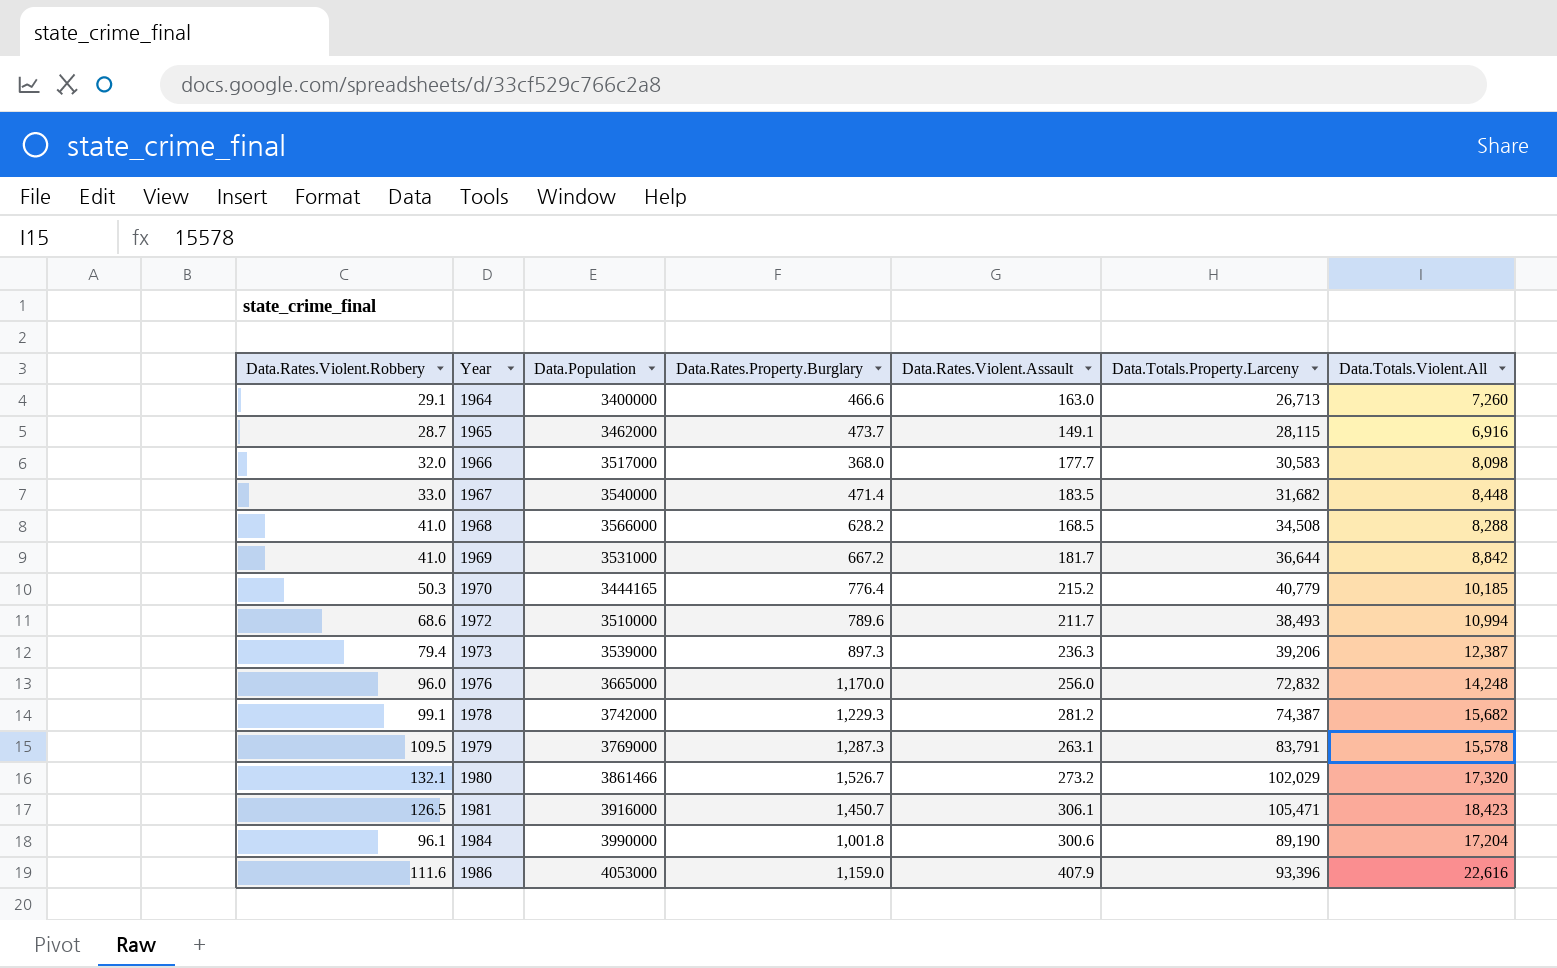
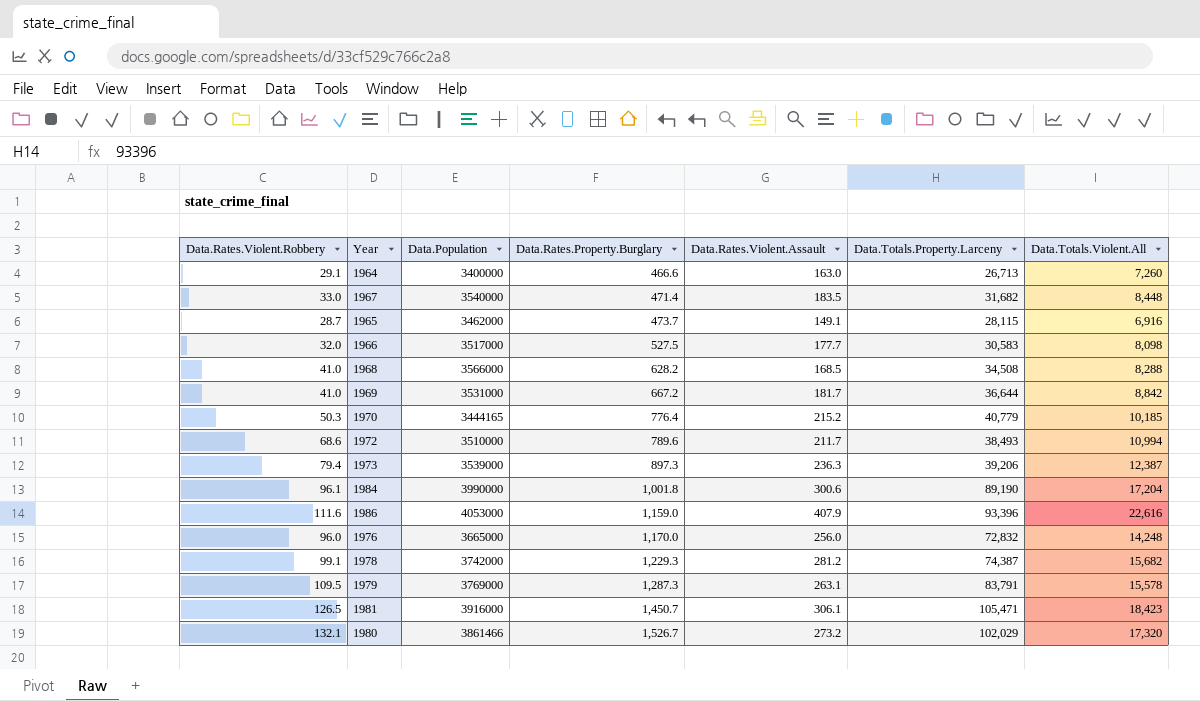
row order: Year ascending -> Data.Rates.Property.Burglary ascending
1966 | Data.Rates.Property.Burglary: 368.0 -> 527.5

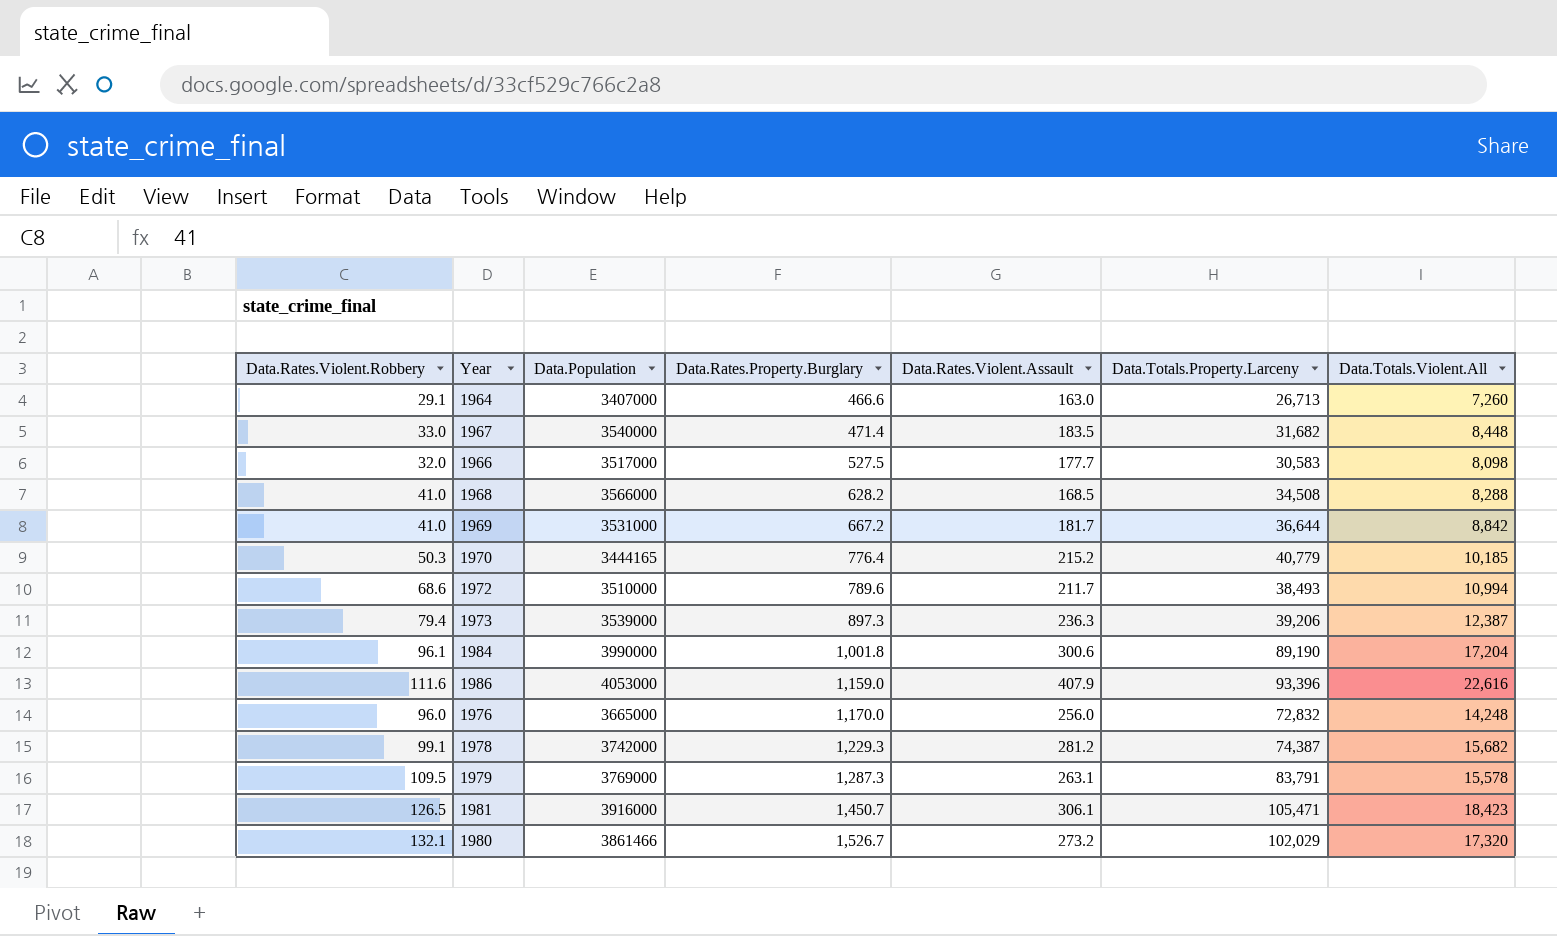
row 1965: 28.7 | 3462000 | 473.7 | 149.1 | 28,115 | 6,916 -> none
1964 | Data.Population: 3400000 -> 3407000

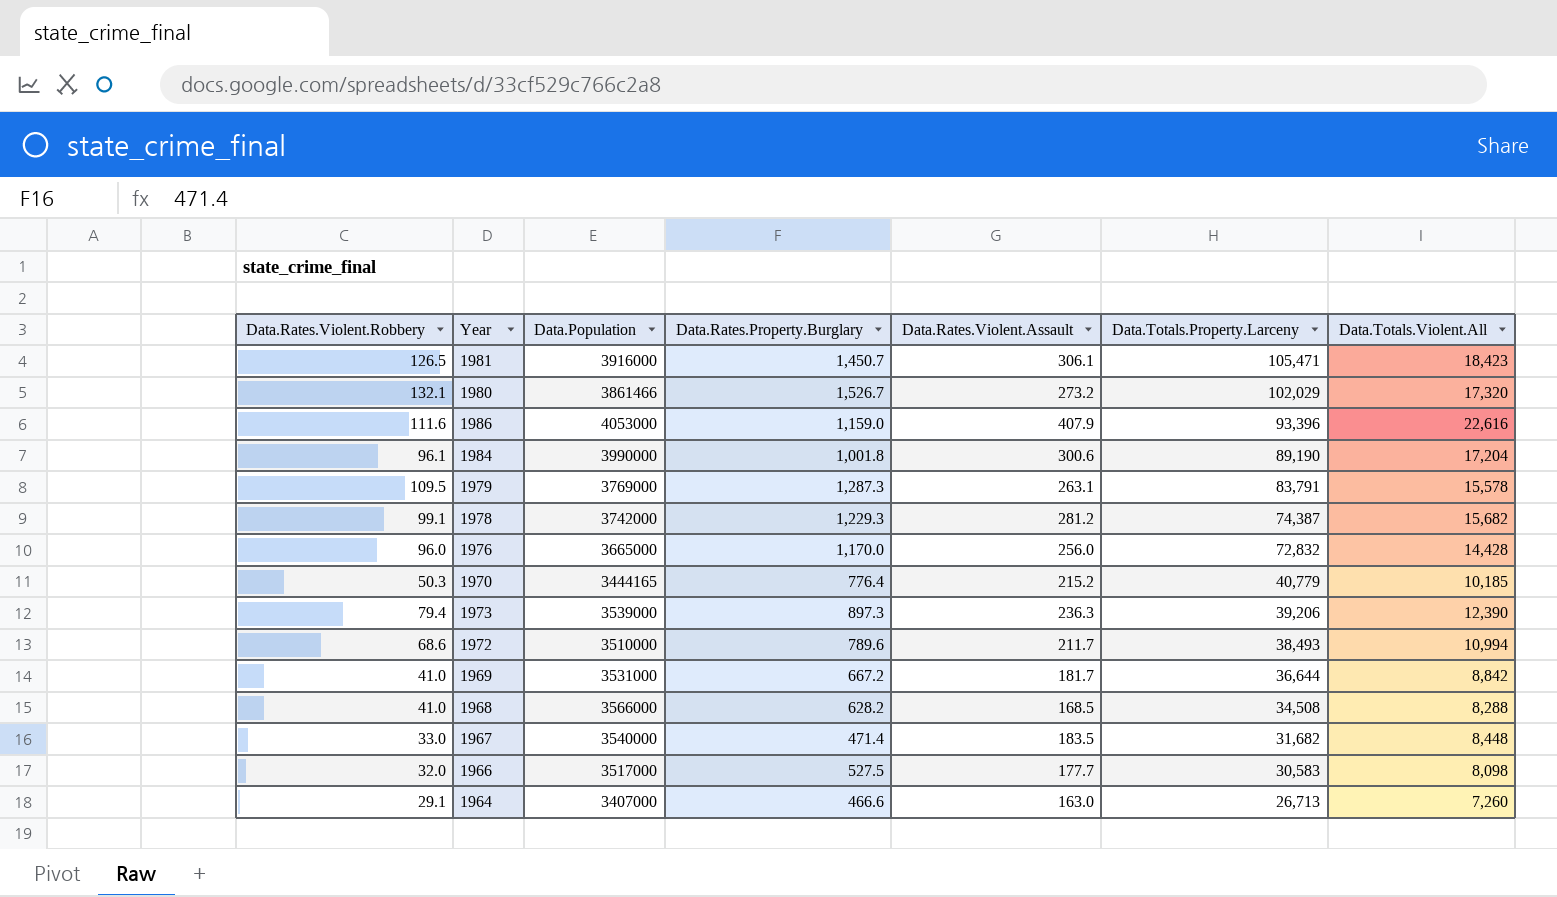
row order: Data.Rates.Property.Burglary ascending -> Data.Totals.Property.Larceny descending
1976 | Data.Totals.Violent.All: 14,248 -> 14,428
1973 | Data.Totals.Violent.All: 12,387 -> 12,390

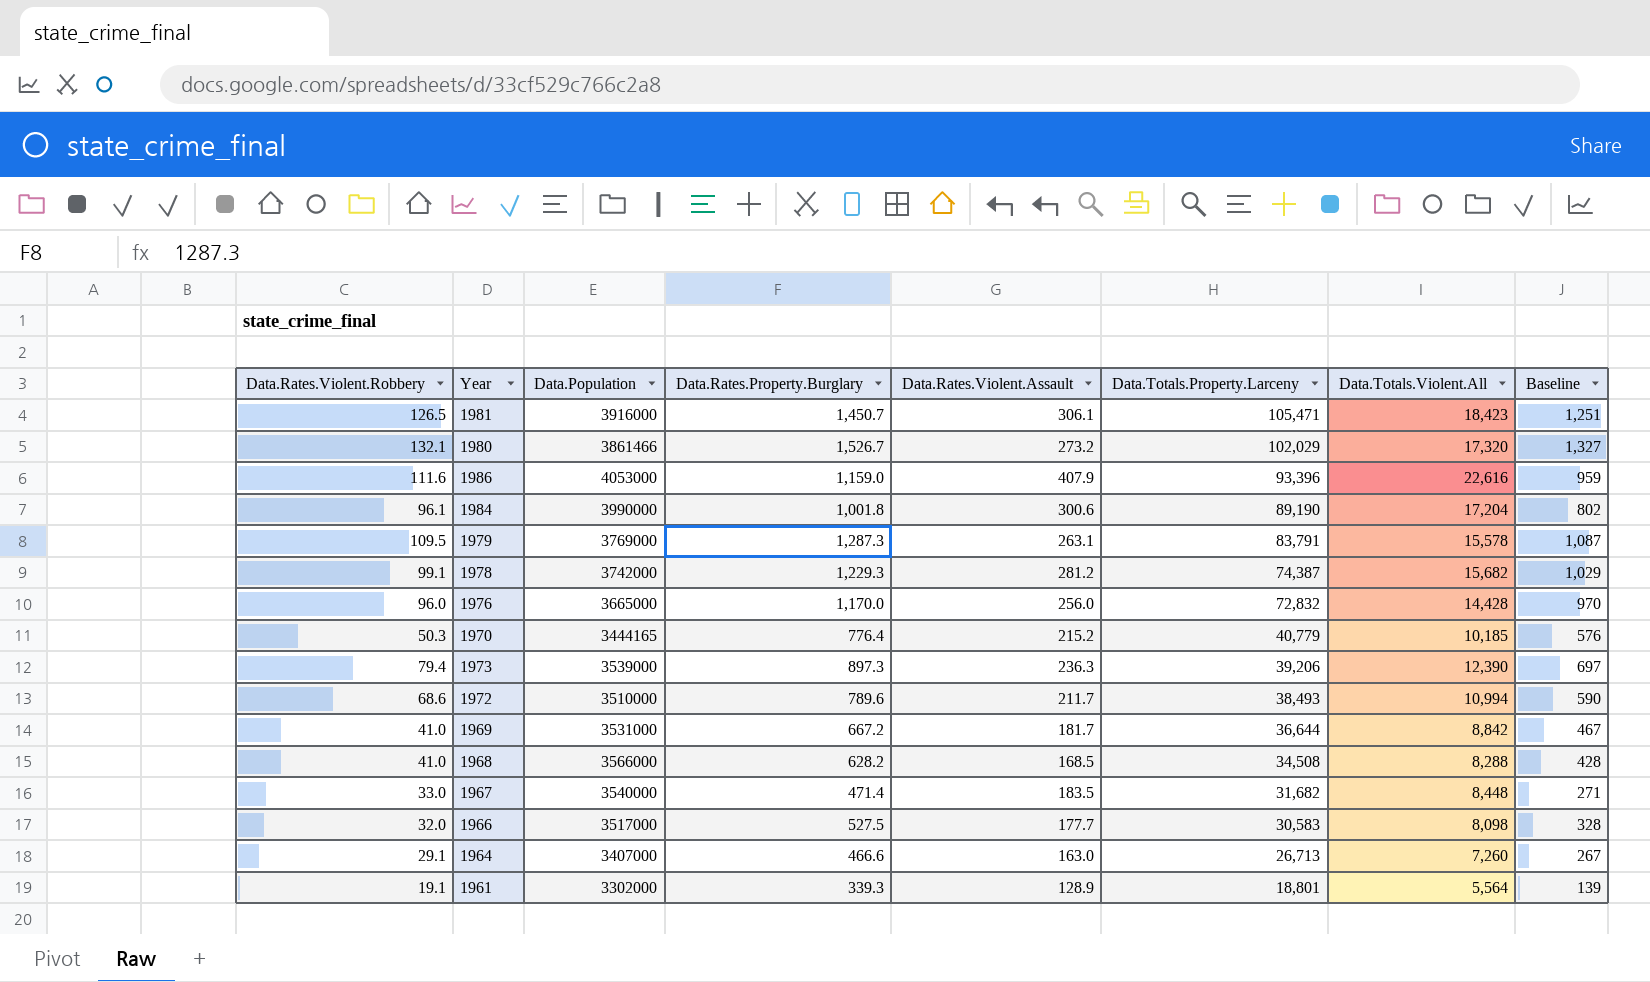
column Baseline | formula: none -> [Data.Rates.Property.Burglary] - 200
row 1961: none -> 19.1 | 3302000 | 339.3 | 128.9 | 18,801 | 5,564 | 139

